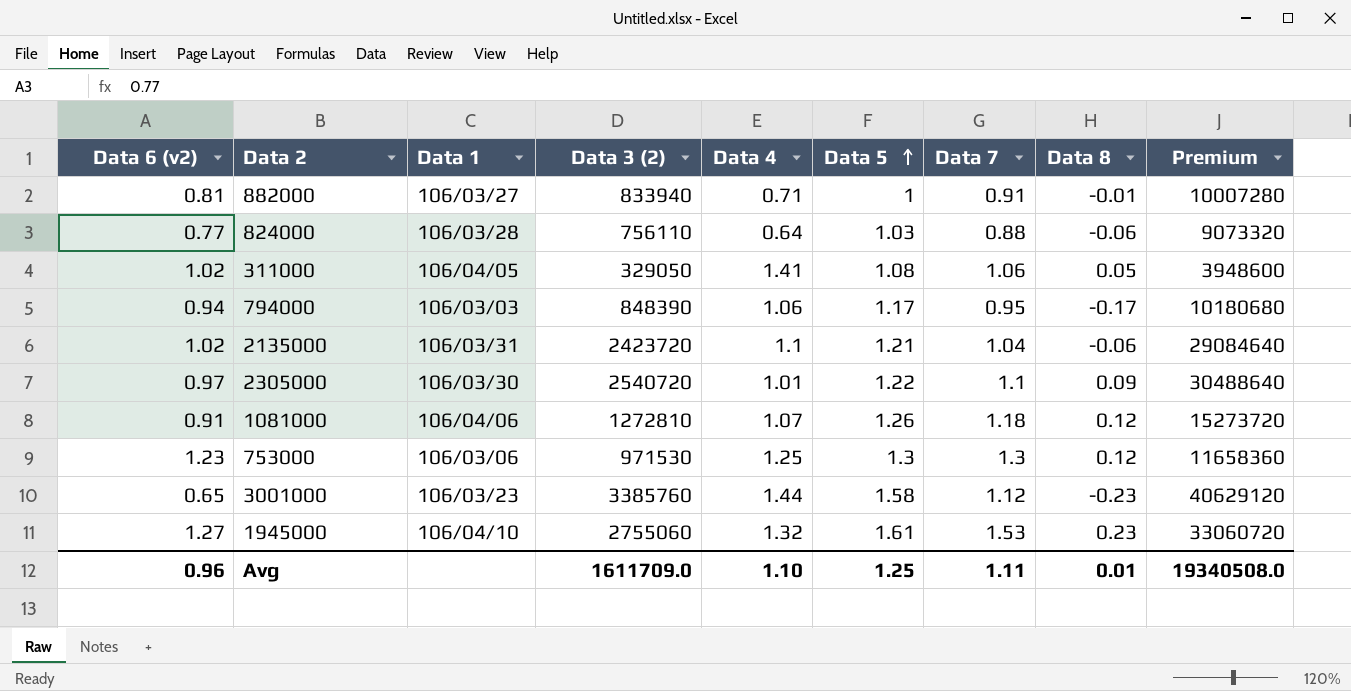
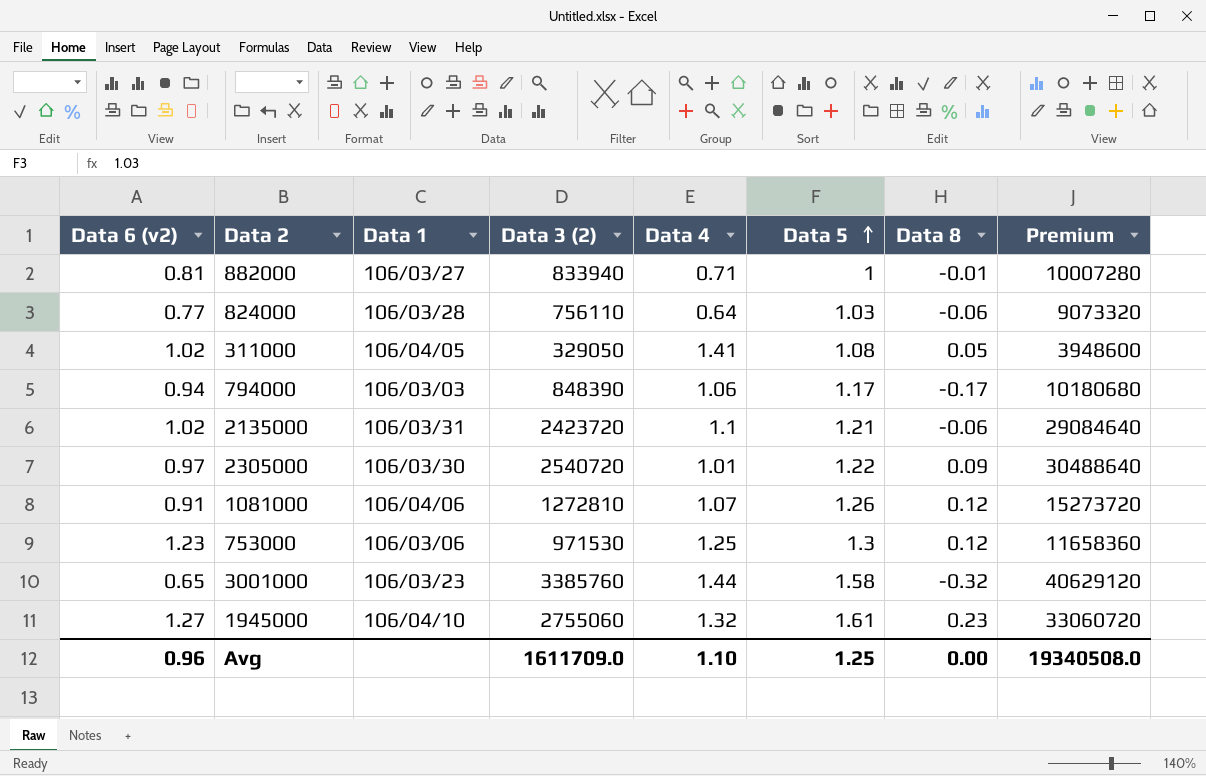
column Data 7 | position: 7 -> none
3001000 | Data 8: -0.23 -> -0.32
Avg | Data 8: 0.01 -> 0.00

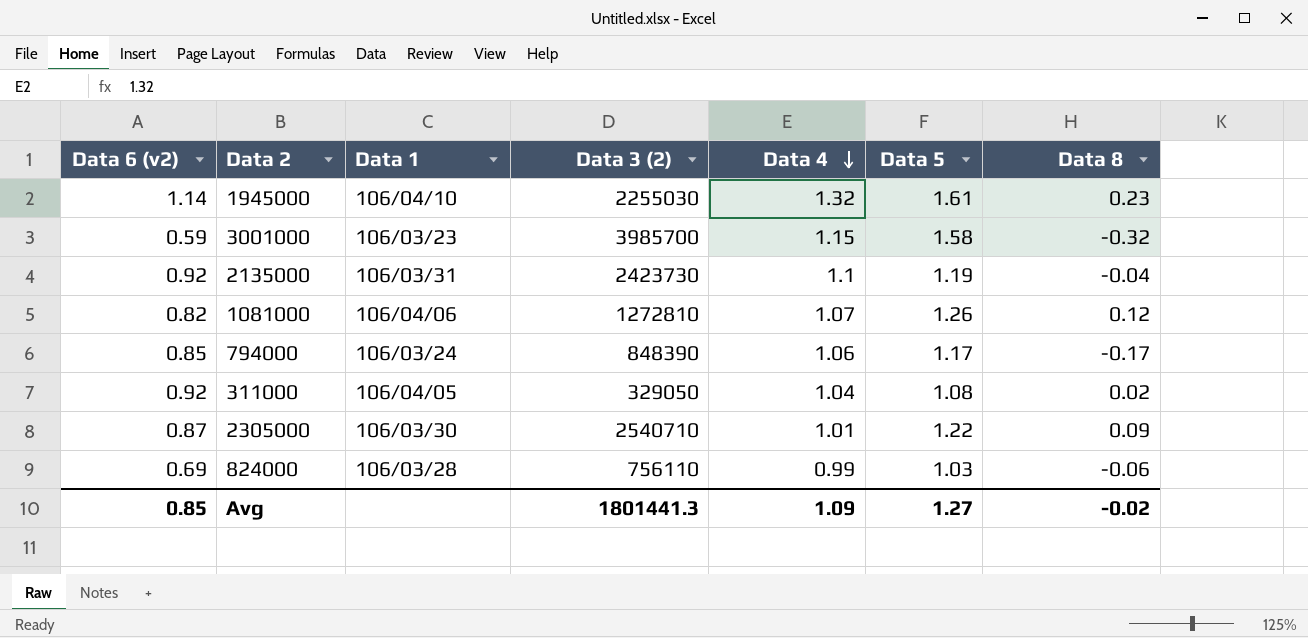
row order: Data 5 ascending -> Data 4 descending
column Premium | formula: [Data 3 (2)] * 12 -> none
row 882000: 0.81 | 106/03/27 | 833940 | 0.71 | 1 | -0.01 | 10007280 -> none
row 753000: 1.23 | 106/03/06 | 971530 | 1.25 | 1.3 | 0.12 | 11658360 -> none
1945000 | Data 6 (v2): 1.27 -> 1.14
1945000 | Data 3 (2): 2755060 -> 2255030
3001000 | Data 6 (v2): 0.65 -> 0.59
3001000 | Data 3 (2): 3385760 -> 3985700
3001000 | Data 4: 1.44 -> 1.15
2135000 | Data 6 (v2): 1.02 -> 0.92
2135000 | Data 3 (2): 2423720 -> 2423730
2135000 | Data 5: 1.21 -> 1.19
2135000 | Data 8: -0.06 -> -0.04
1081000 | Data 6 (v2): 0.91 -> 0.82
794000 | Data 6 (v2): 0.94 -> 0.85
794000 | Data 1: 106/03/03 -> 106/03/24
311000 | Data 6 (v2): 1.02 -> 0.92
311000 | Data 4: 1.41 -> 1.04
311000 | Data 8: 0.05 -> 0.02
2305000 | Data 6 (v2): 0.97 -> 0.87
2305000 | Data 3 (2): 2540720 -> 2540710
824000 | Data 6 (v2): 0.77 -> 0.69
824000 | Data 4: 0.64 -> 0.99
Avg | Data 6 (v2): 0.96 -> 0.85
Avg | Data 3 (2): 1611709.0 -> 1801441.3
Avg | Data 4: 1.10 -> 1.09
Avg | Data 5: 1.25 -> 1.27
Avg | Data 8: 0.00 -> -0.02

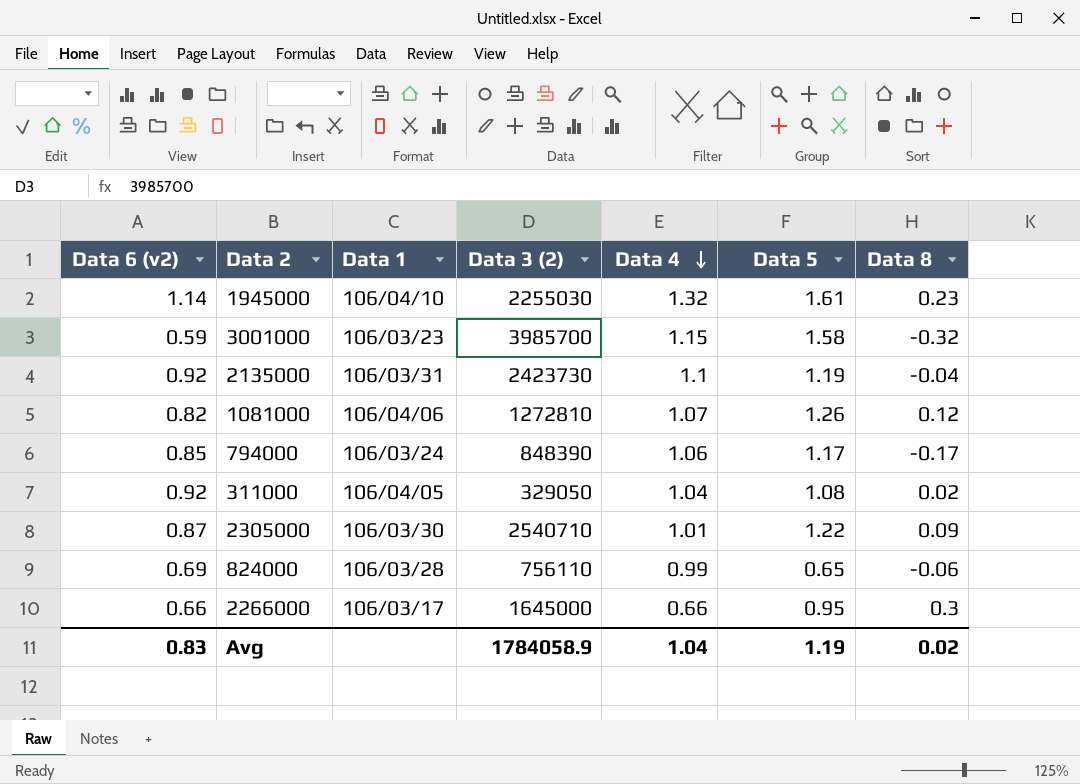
824000 | Data 5: 1.03 -> 0.65
row 2266000: none -> 0.66 | 106/03/17 | 1645000 | 0.66 | 0.95 | 0.3
Avg | Data 6 (v2): 0.85 -> 0.83
Avg | Data 3 (2): 1801441.3 -> 1784058.9
Avg | Data 4: 1.09 -> 1.04
Avg | Data 5: 1.27 -> 1.19
Avg | Data 8: -0.02 -> 0.02

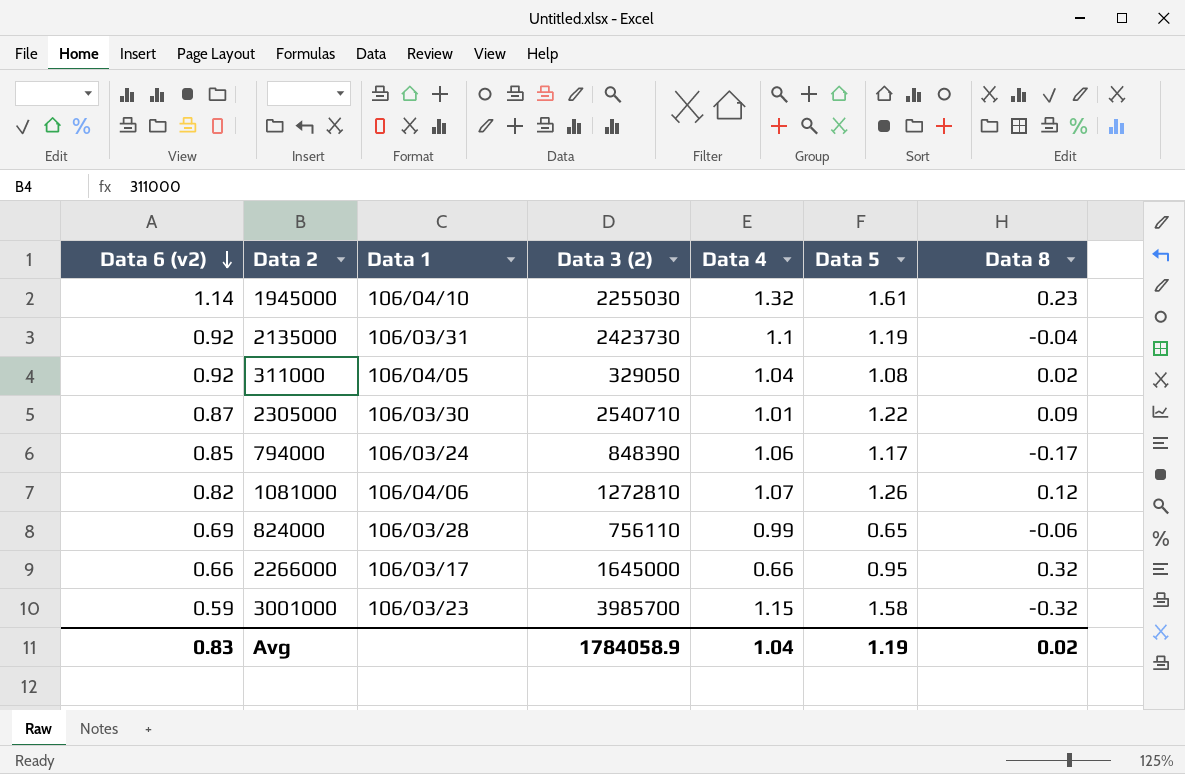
row order: Data 4 descending -> Data 6 (v2) descending
2266000 | Data 8: 0.3 -> 0.32

